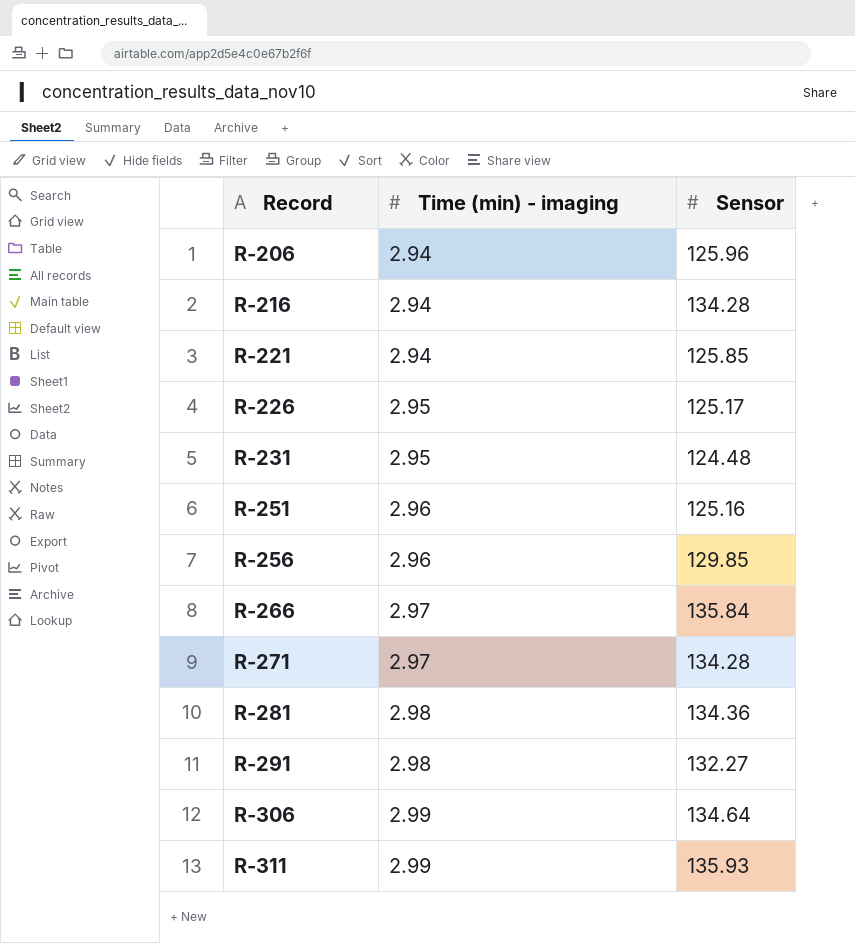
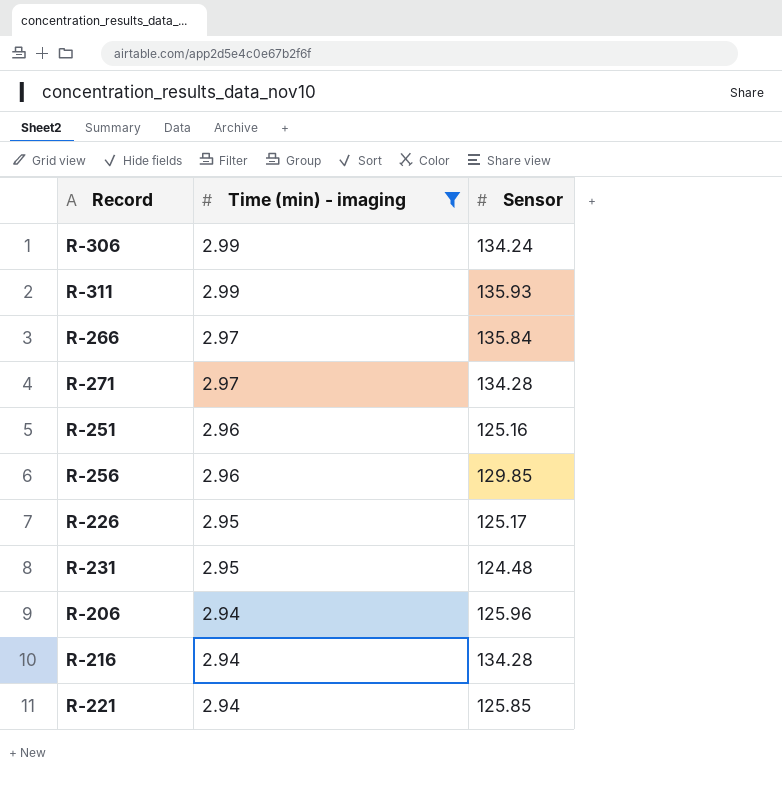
filter: none -> Time (min) - imaging != 2.98
row order: Record ascending -> Time (min) - imaging descending
R-306 | Sensor: 134.64 -> 134.24

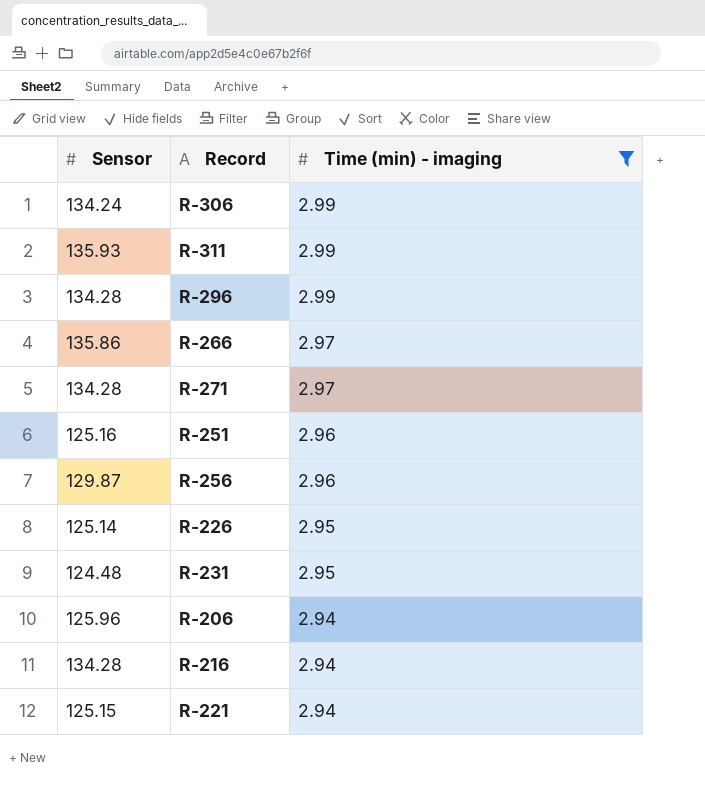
column Sensor | position: 3 -> 1
row R-296: none -> 134.28 | 2.99
R-266 | Sensor: 135.84 -> 135.86
R-256 | Sensor: 129.85 -> 129.87
R-226 | Sensor: 125.17 -> 125.14
R-221 | Sensor: 125.85 -> 125.15

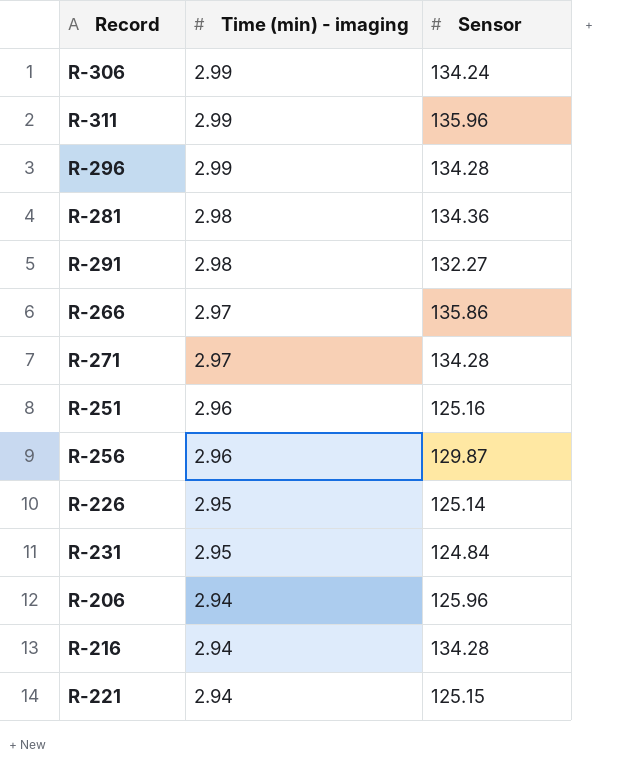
filter: Time (min) - imaging != 2.98 -> none
column Sensor | position: 1 -> 3
R-311 | Sensor: 135.93 -> 135.96
R-231 | Sensor: 124.48 -> 124.84

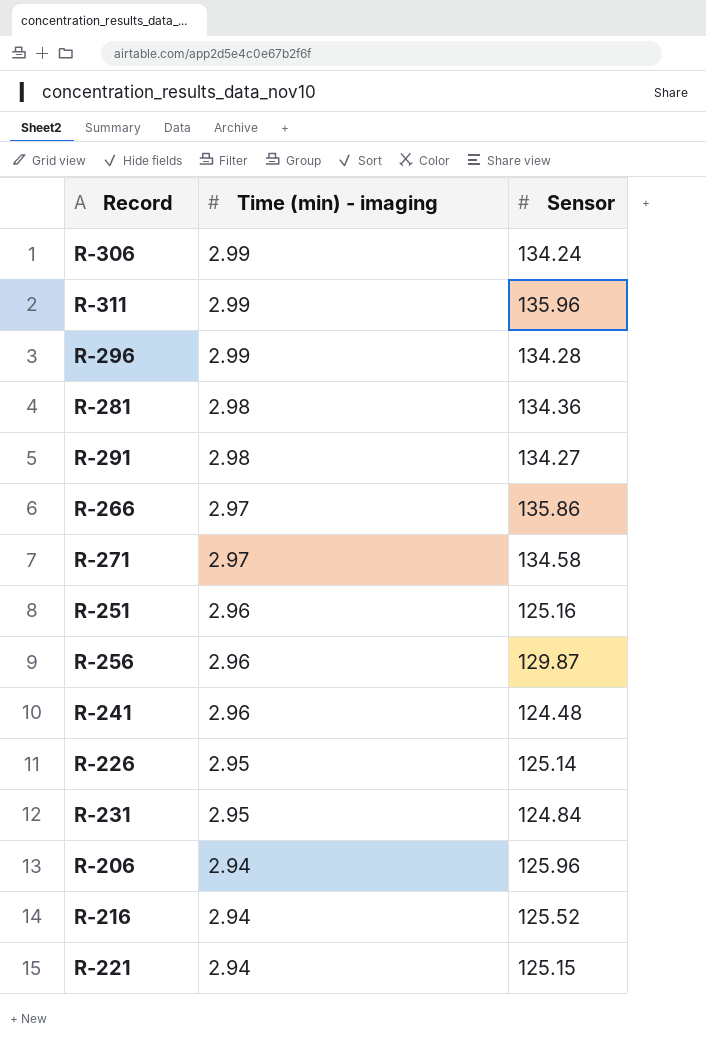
R-291 | Sensor: 132.27 -> 134.27
R-271 | Sensor: 134.28 -> 134.58
row R-241: none -> 2.96 | 124.48
R-216 | Sensor: 134.28 -> 125.52

